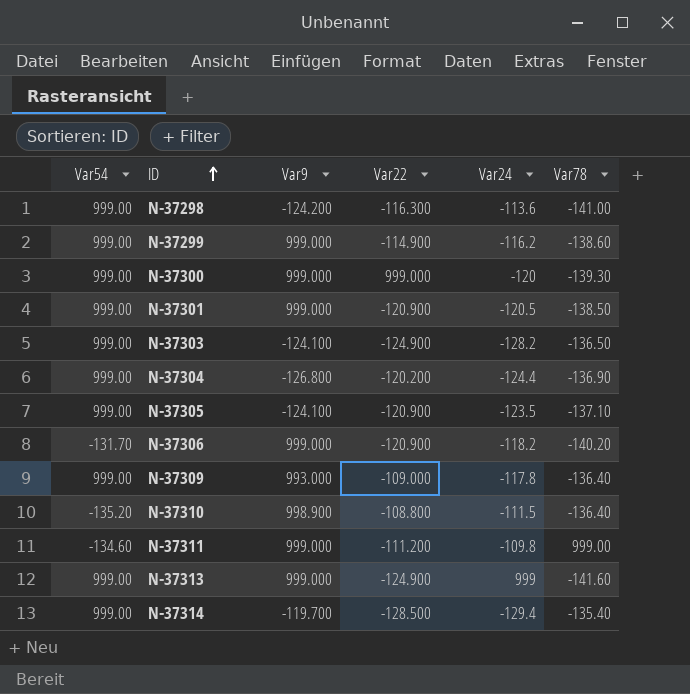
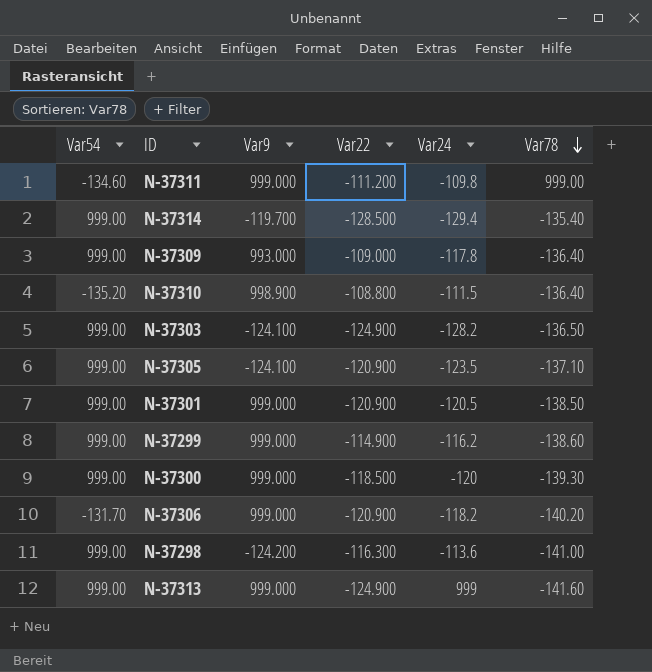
row order: ID ascending -> Var78 descending
row N-37304: 999.00 | -126.800 | -120.200 | -124.4 | -136.90 -> none
N-37300 | Var22: 999.000 -> -118.500

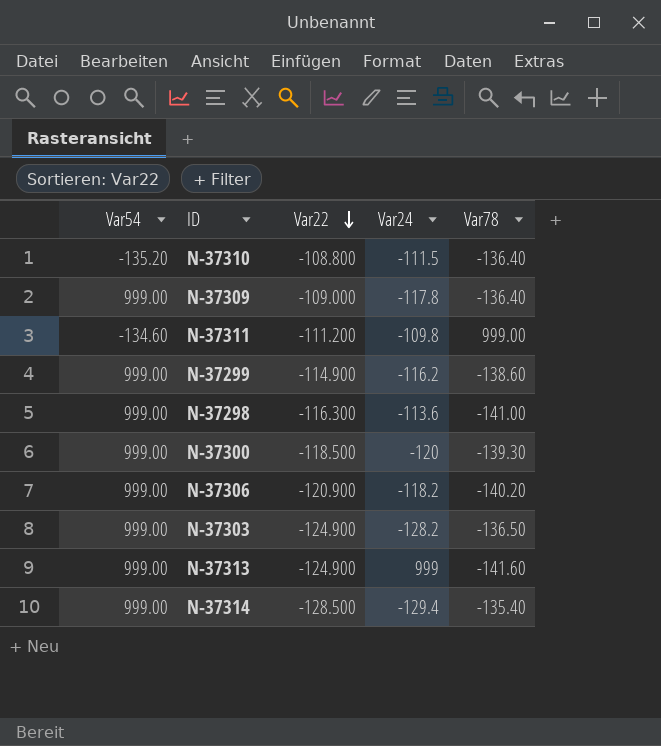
row order: Var78 descending -> Var22 descending
column Var9 | position: 3 -> none
row N-37305: 999.00 | -124.100 | -120.900 | -123.5 | -137.10 -> none
row N-37301: 999.00 | 999.000 | -120.900 | -120.5 | -138.50 -> none
N-37306 | Var54: -131.70 -> 999.00

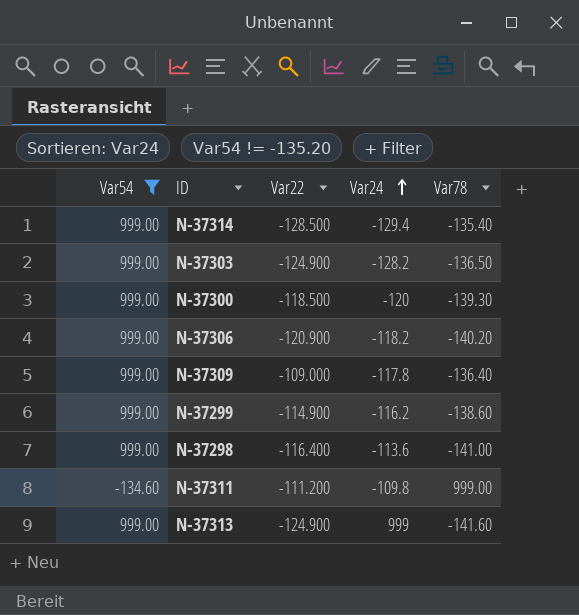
filter: none -> Var54 != -135.20
row order: Var22 descending -> Var24 ascending
N-37298 | Var22: -116.300 -> -116.400

